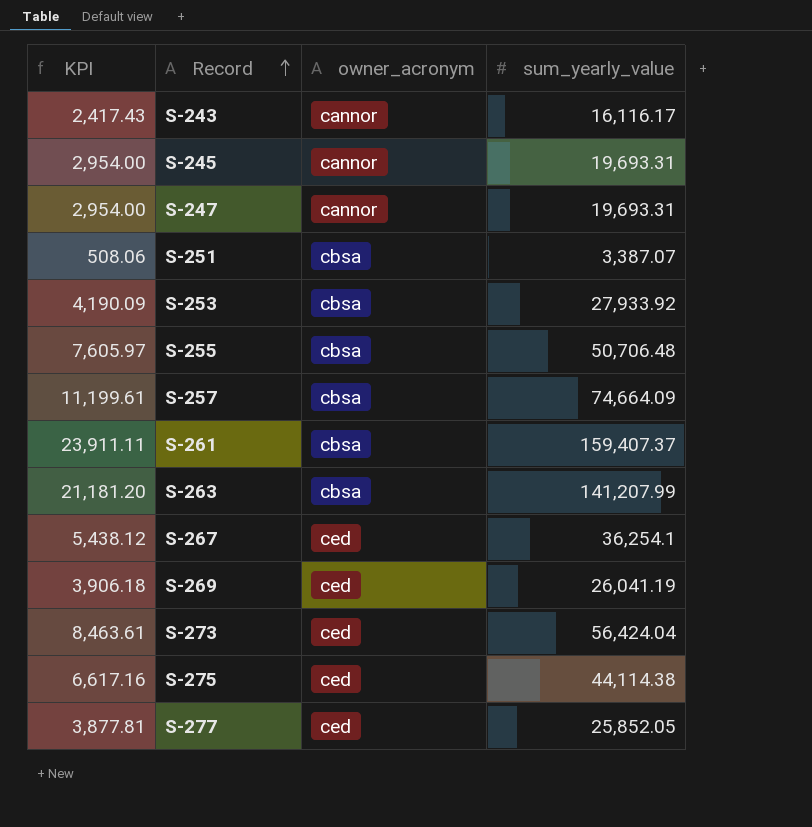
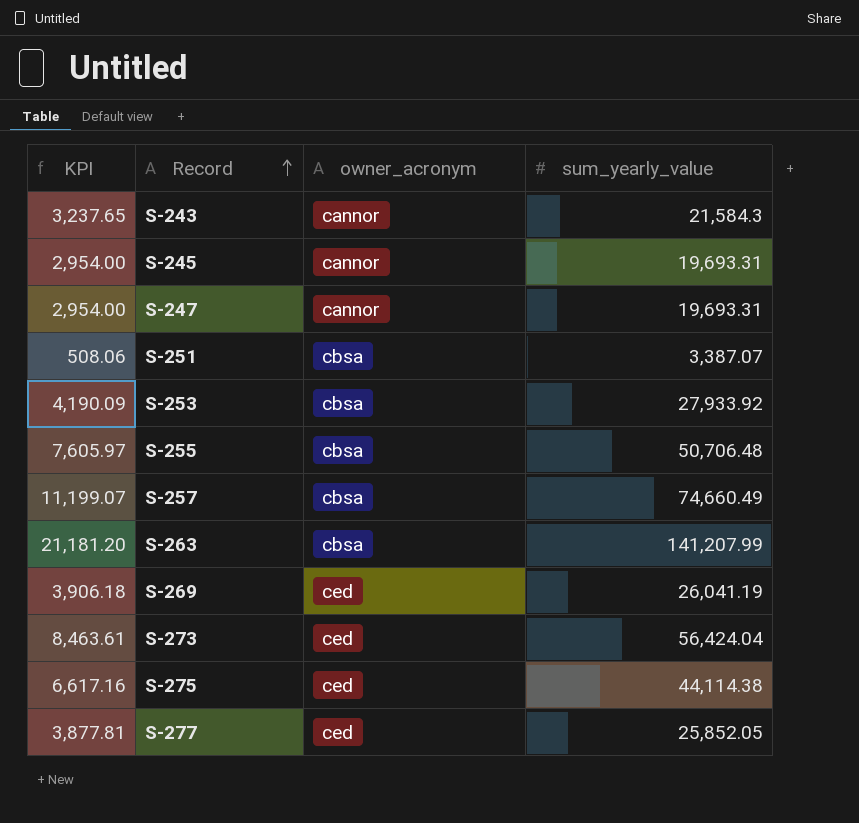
row S-261: 23,911.11 | cbsa | 159,407.37 -> none
row S-267: 5,438.12 | ced | 36,254.1 -> none
S-243 | KPI: 2,417.43 -> 3,237.65
S-243 | sum_yearly_value: 16,116.17 -> 21,584.3
S-257 | KPI: 11,199.61 -> 11,199.07
S-257 | sum_yearly_value: 74,664.09 -> 74,660.49

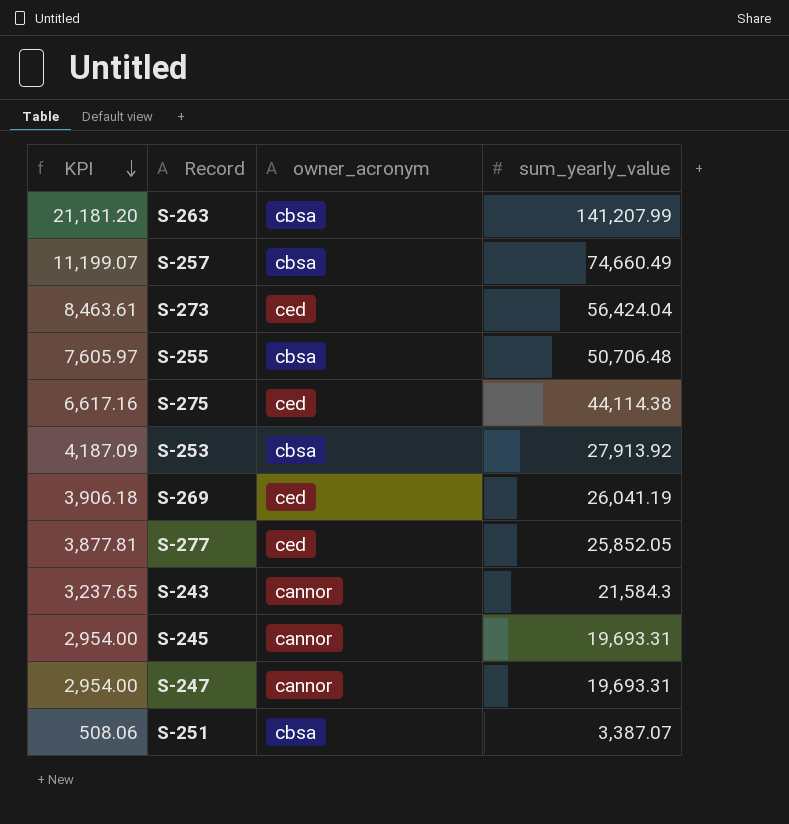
row order: Record ascending -> KPI descending
S-253 | KPI: 4,190.09 -> 4,187.09
S-253 | sum_yearly_value: 27,933.92 -> 27,913.92

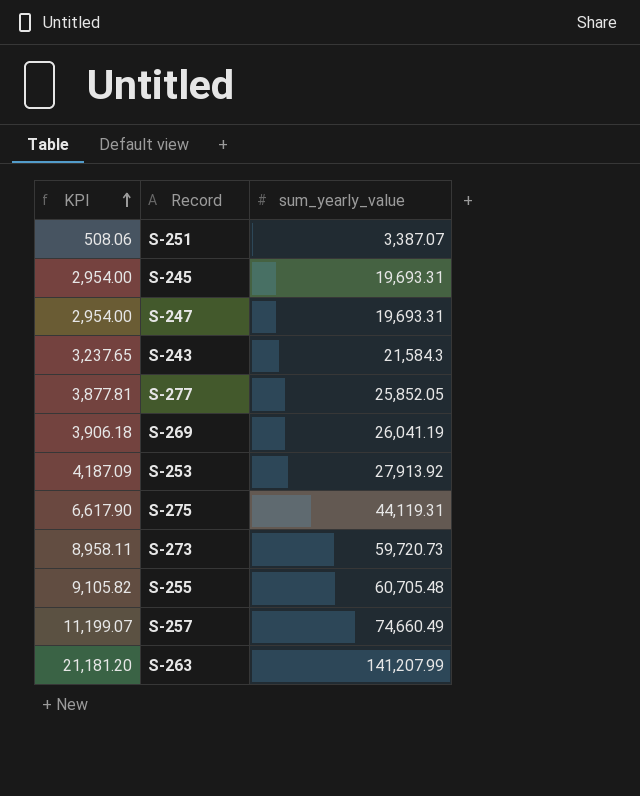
row order: KPI descending -> KPI ascending
column owner_acronym | position: 3 -> none
S-275 | KPI: 6,617.16 -> 6,617.90
S-275 | sum_yearly_value: 44,114.38 -> 44,119.31
S-273 | KPI: 8,463.61 -> 8,958.11
S-273 | sum_yearly_value: 56,424.04 -> 59,720.73
S-255 | KPI: 7,605.97 -> 9,105.82
S-255 | sum_yearly_value: 50,706.48 -> 60,705.48

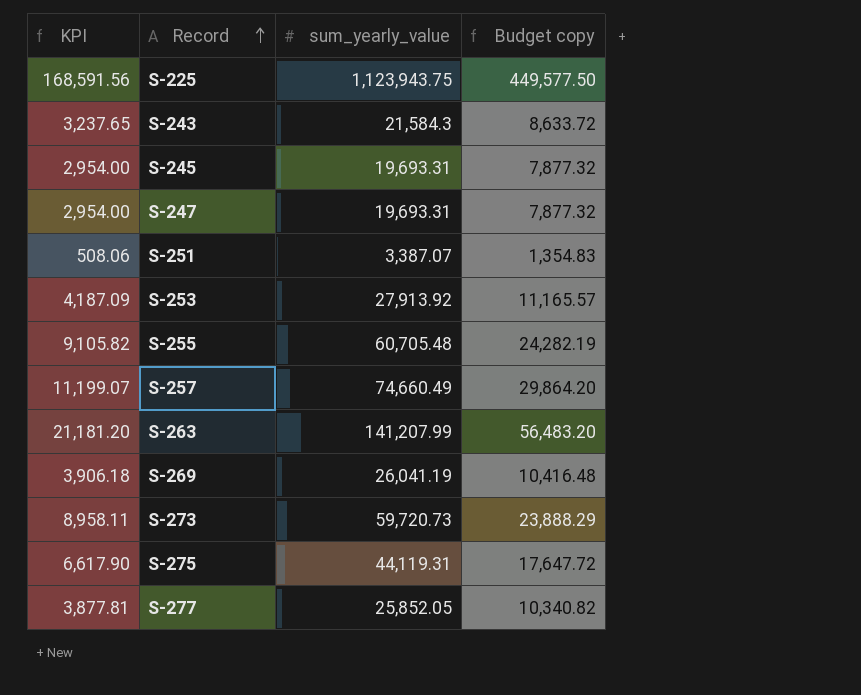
row order: KPI ascending -> Record ascending
column Budget copy | formula: none -> [sum_yearly_value] * 0.4
row S-225: none -> 168,591.56 | 1,123,943.75 | 449,577.50

